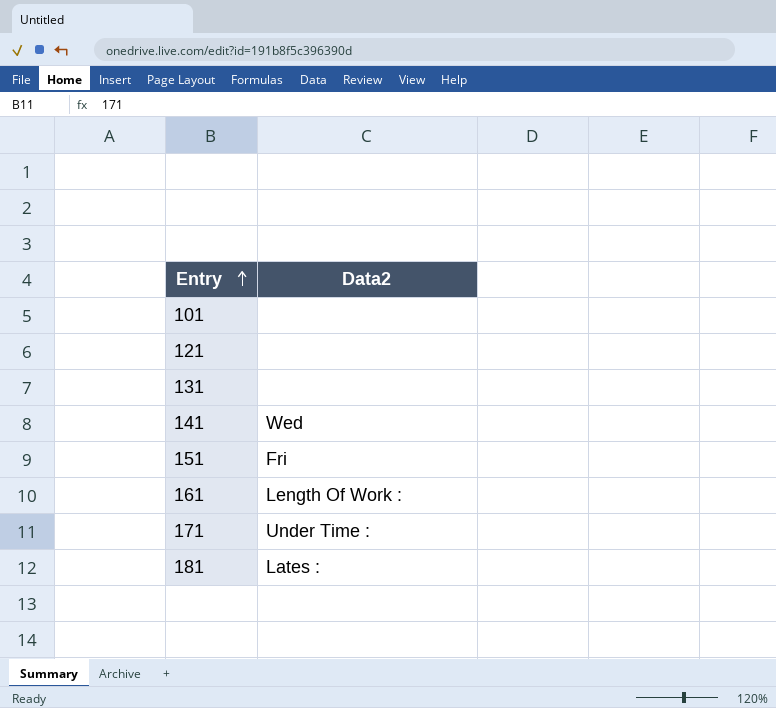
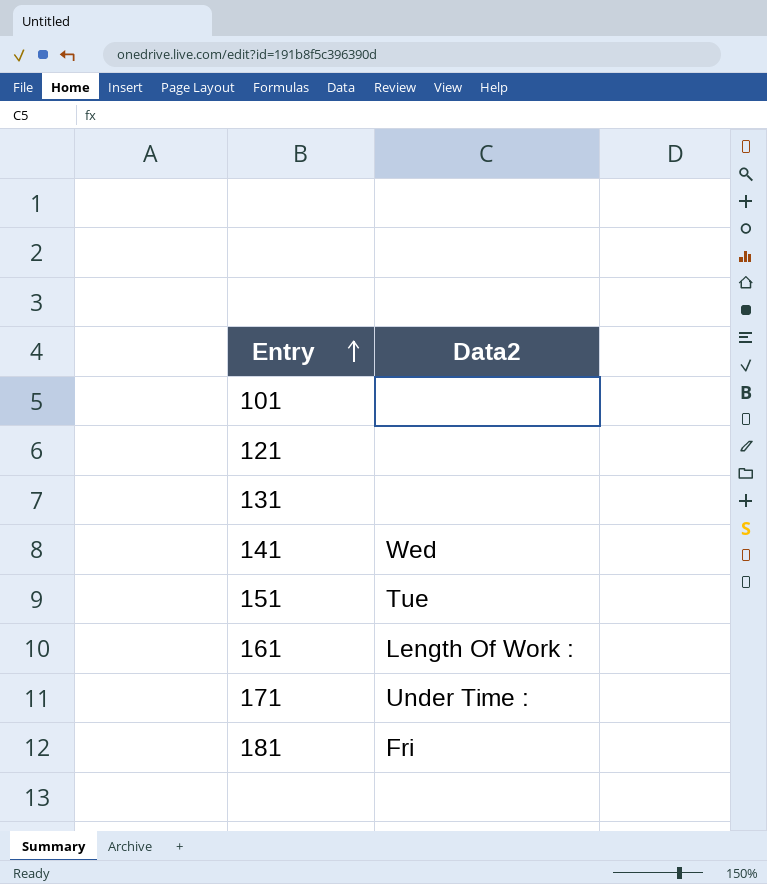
151 | Data2: Fri -> Tue
181 | Data2: Lates : -> Fri

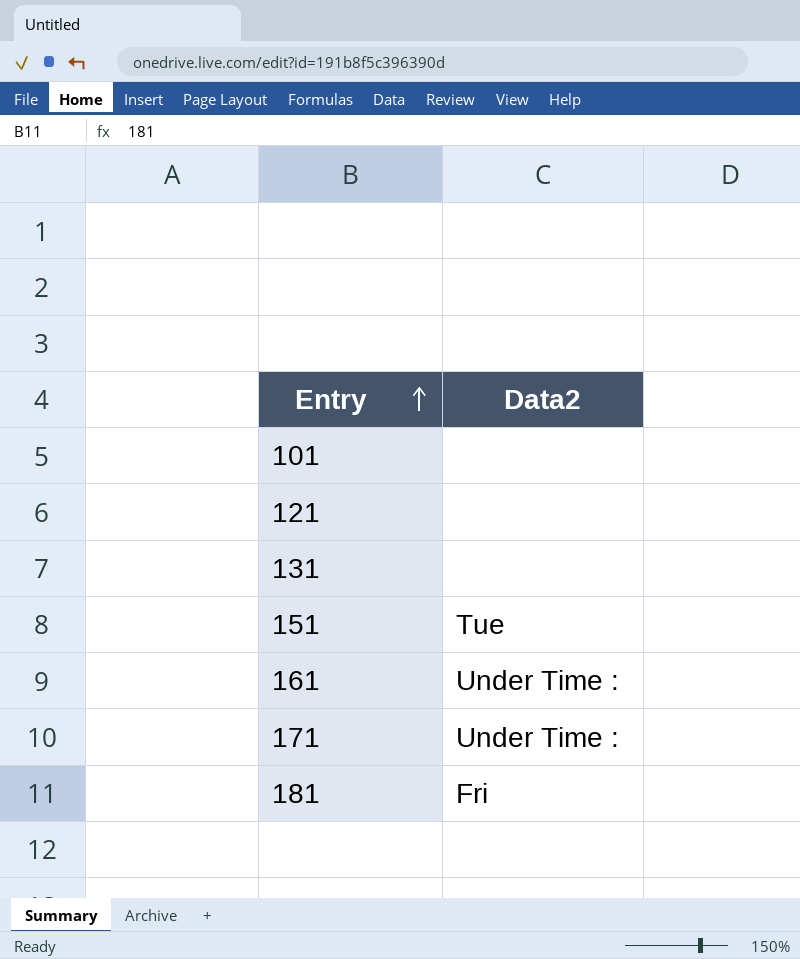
row 141: Wed -> none
161 | Data2: Length Of Work : -> Under Time :

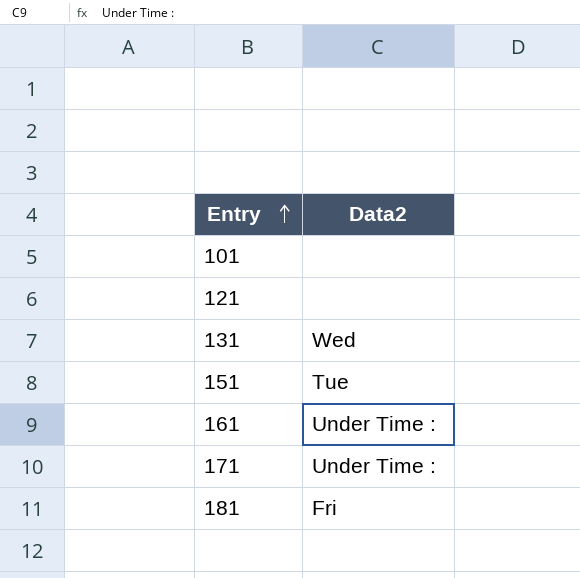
131 | Data2: none -> Wed

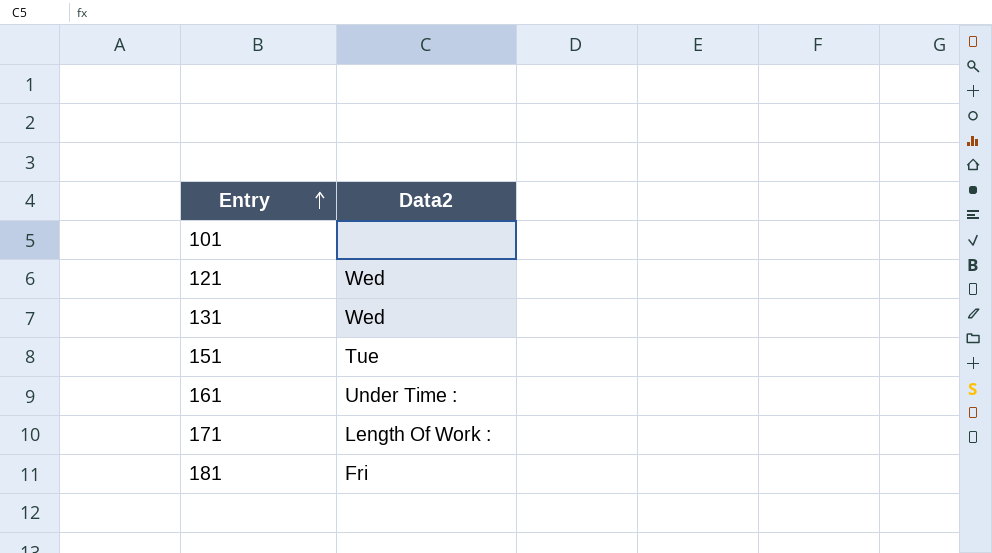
121 | Data2: none -> Wed
171 | Data2: Under Time : -> Length Of Work :

